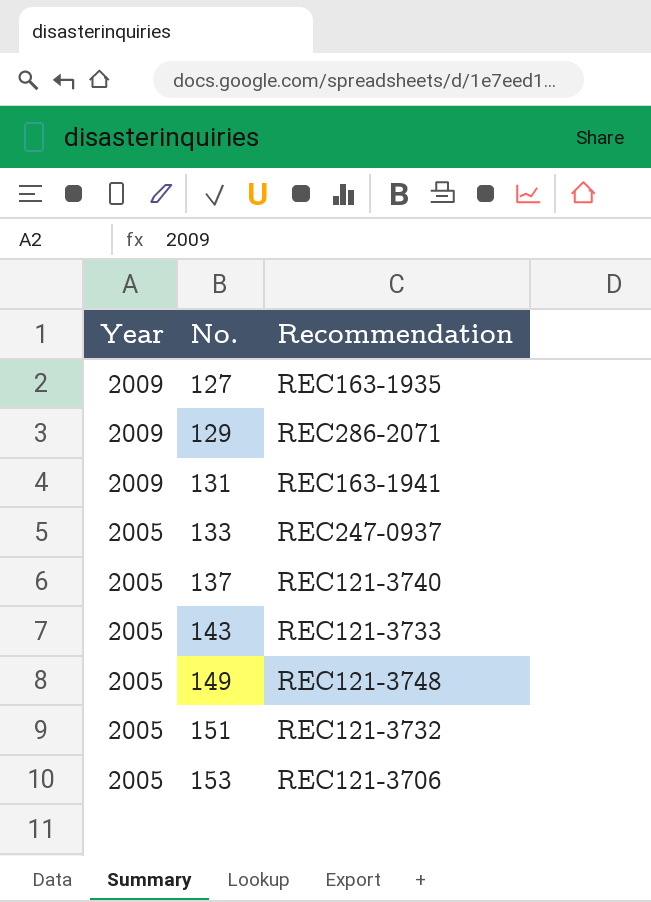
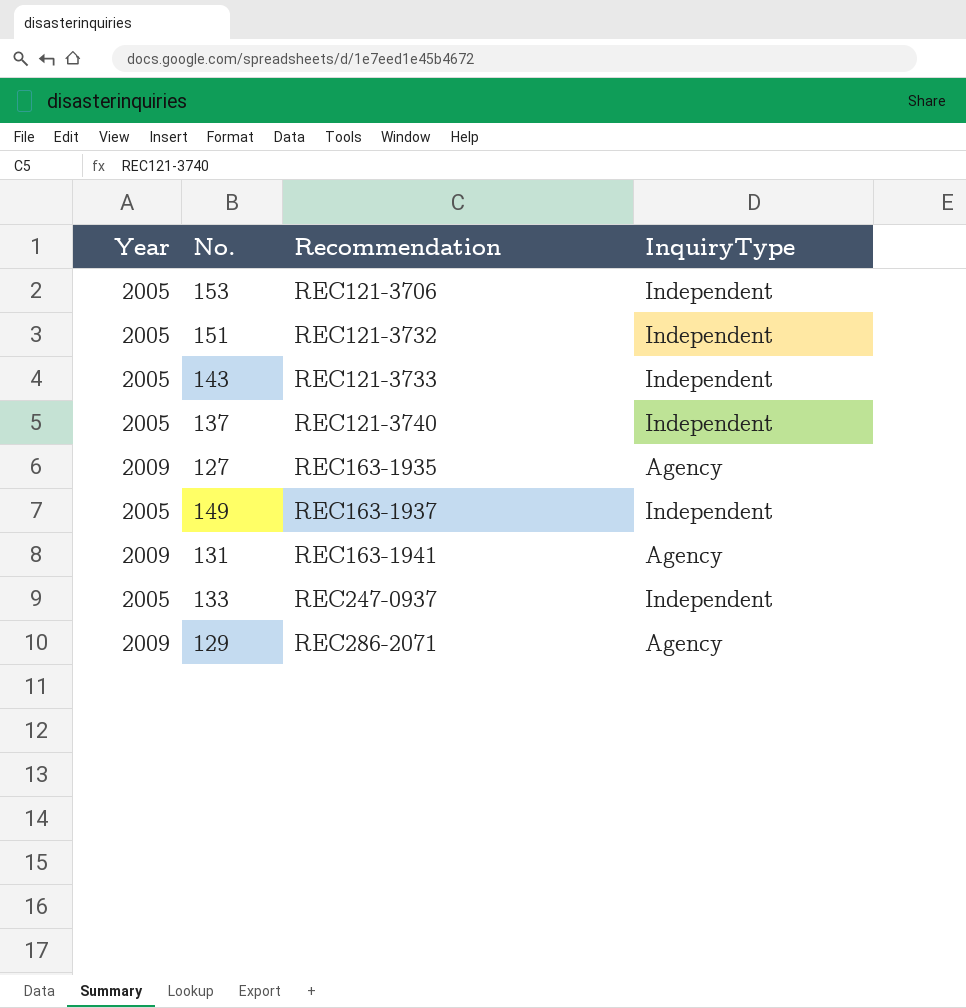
row order: Year descending -> Recommendation ascending
column InquiryType | position: none -> 4
149 | Recommendation: REC121-3748 -> REC163-1937

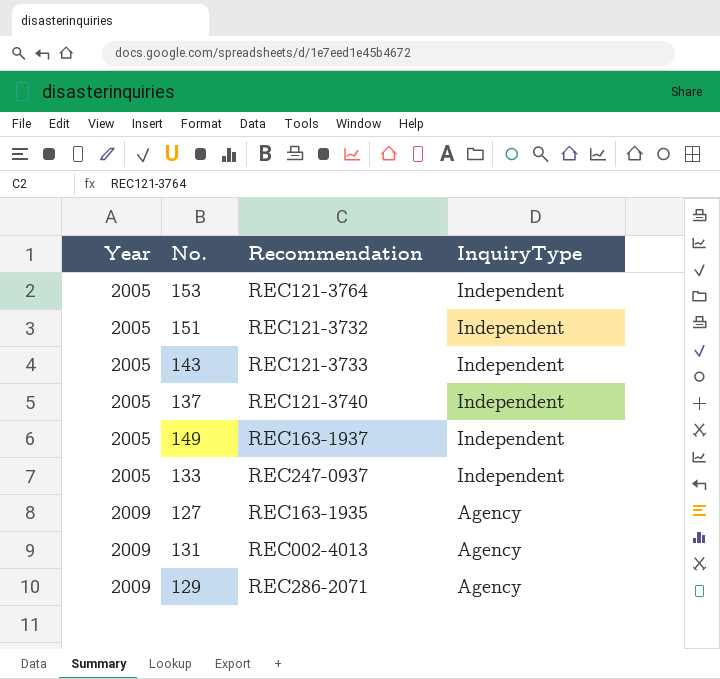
row order: Recommendation ascending -> Year ascending
153 | Recommendation: REC121-3706 -> REC121-3764
131 | Recommendation: REC163-1941 -> REC002-4013

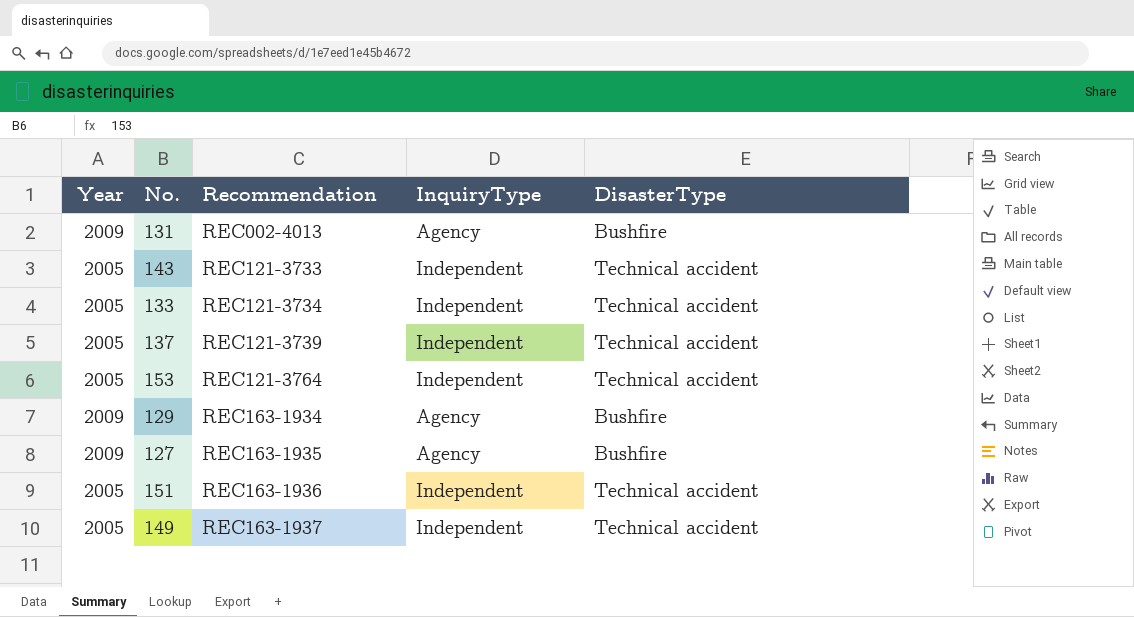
row order: Year ascending -> Recommendation ascending
column DisasterType | position: none -> 5
133 | Recommendation: REC247-0937 -> REC121-3734
137 | Recommendation: REC121-3740 -> REC121-3739
129 | Recommendation: REC286-2071 -> REC163-1934
151 | Recommendation: REC121-3732 -> REC163-1936

